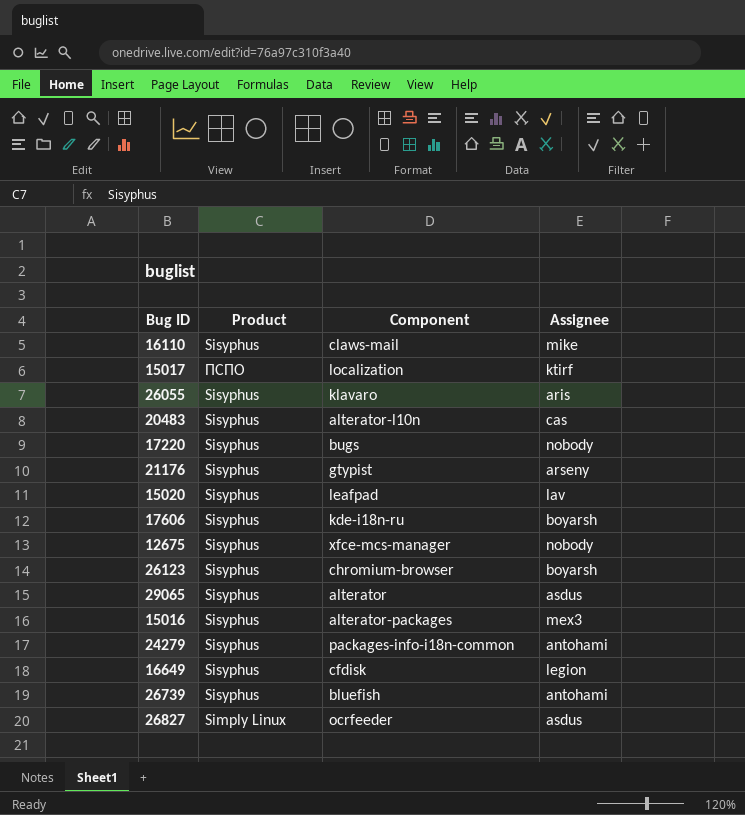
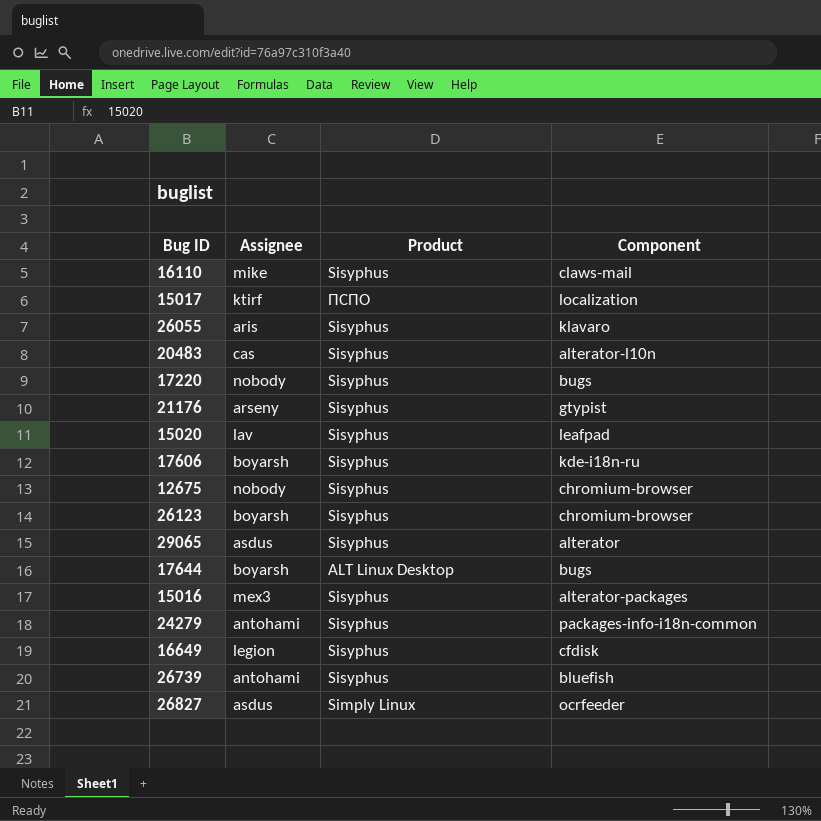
column Assignee | position: 4 -> 2
12675 | Component: xfce-mcs-manager -> chromium-browser
row 17644: none -> boyarsh | ALT Linux Desktop | bugs

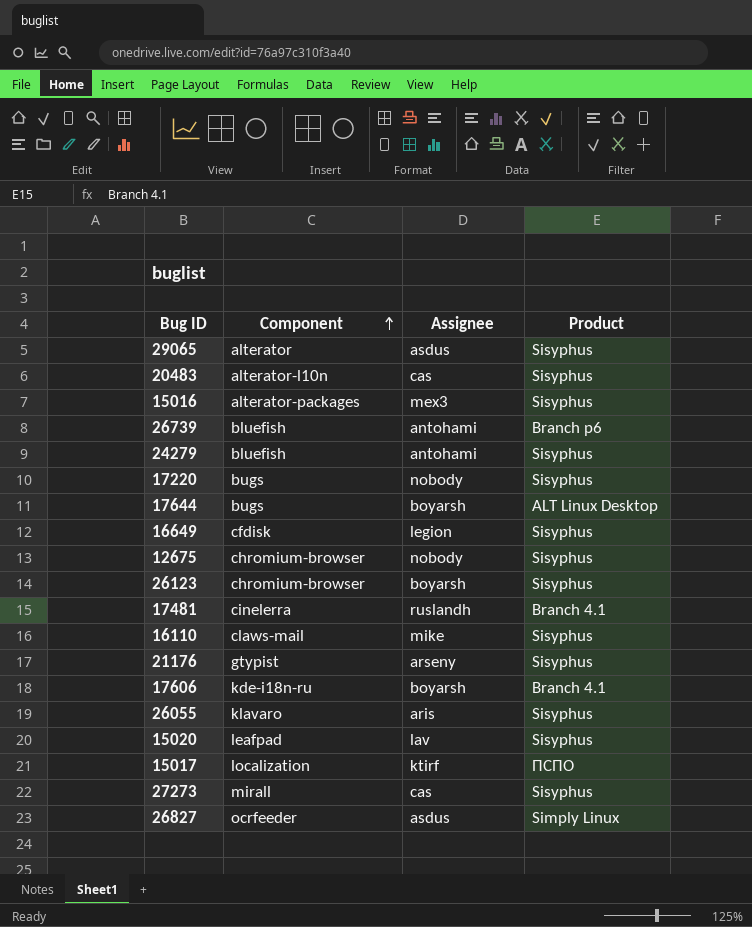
row order: none -> Component ascending
column Component | position: 4 -> 2
26739 | Product: Sisyphus -> Branch p6
24279 | Component: packages-info-i18n-common -> bluefish
row 17481: none -> cinelerra | ruslandh | Branch 4.1
17606 | Product: Sisyphus -> Branch 4.1
row 27273: none -> mirall | cas | Sisyphus

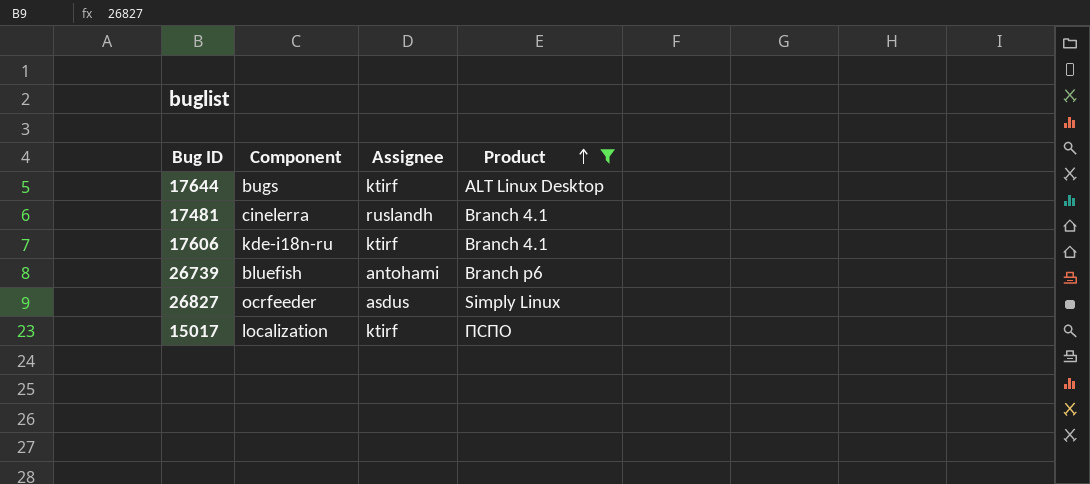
filter: none -> Product != Sisyphus
row order: Component ascending -> Product ascending
17644 | Assignee: boyarsh -> ktirf
17606 | Assignee: boyarsh -> ktirf

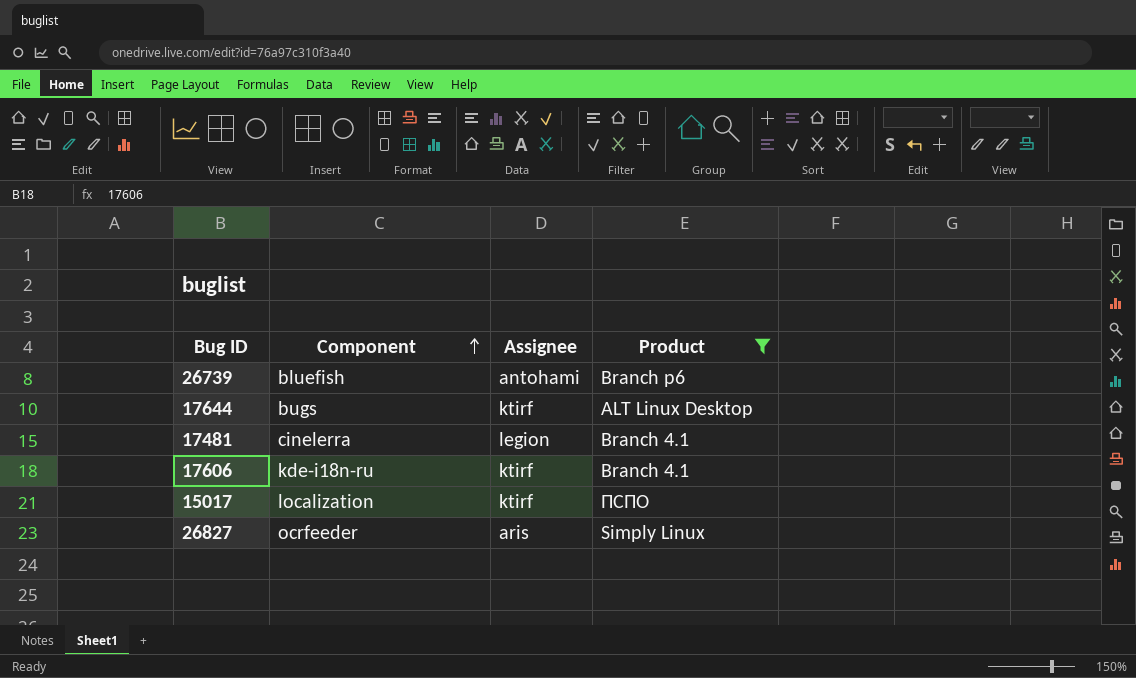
row order: Product ascending -> Component ascending
17481 | Assignee: ruslandh -> legion
26827 | Assignee: asdus -> aris

